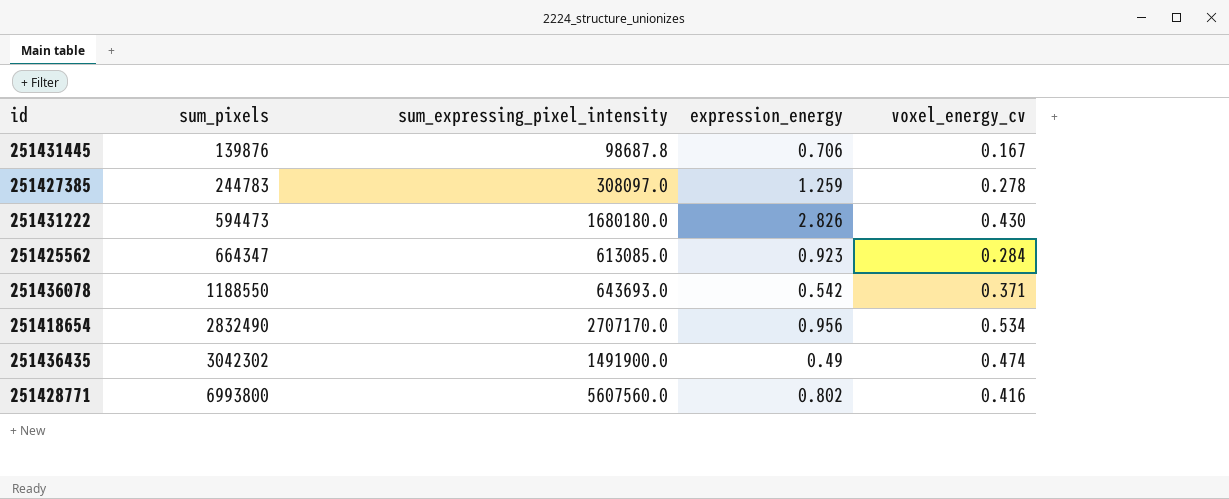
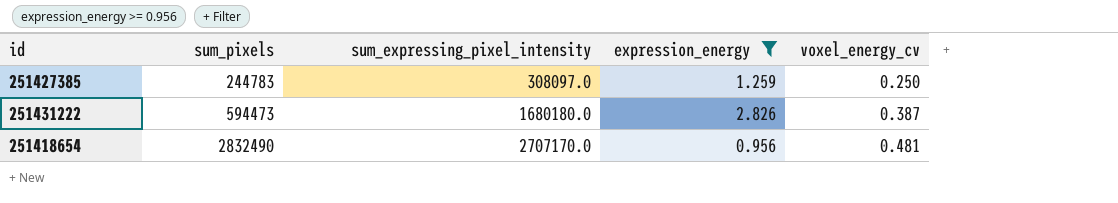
filter: none -> expression_energy >= 0.956
251427385 | voxel_energy_cv: 0.278 -> 0.250
251431222 | voxel_energy_cv: 0.430 -> 0.387
251418654 | voxel_energy_cv: 0.534 -> 0.481

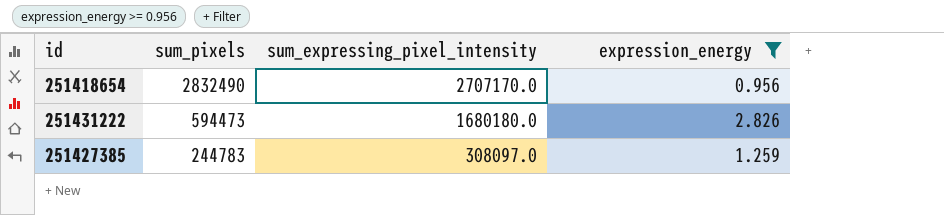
row order: sum_pixels ascending -> sum_pixels descending
column voxel_energy_cv | position: 5 -> none

